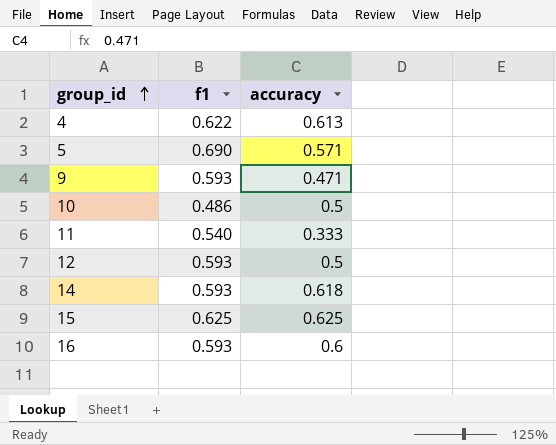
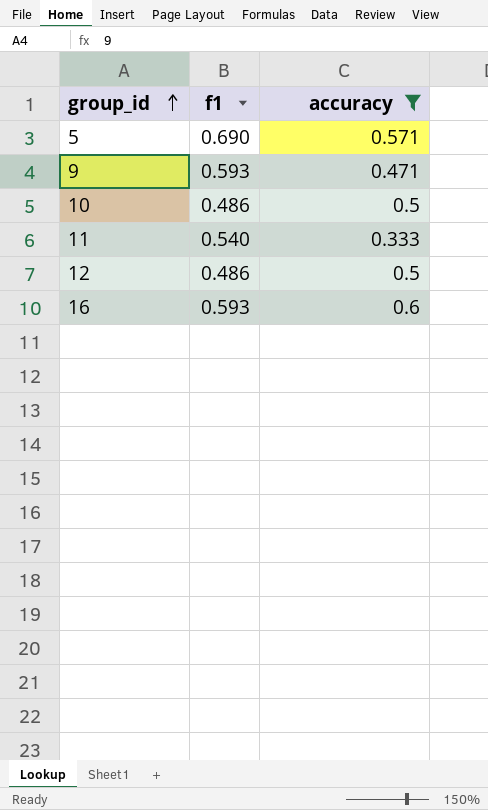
filter: none -> accuracy <= 0.6
12 | f1: 0.593 -> 0.486

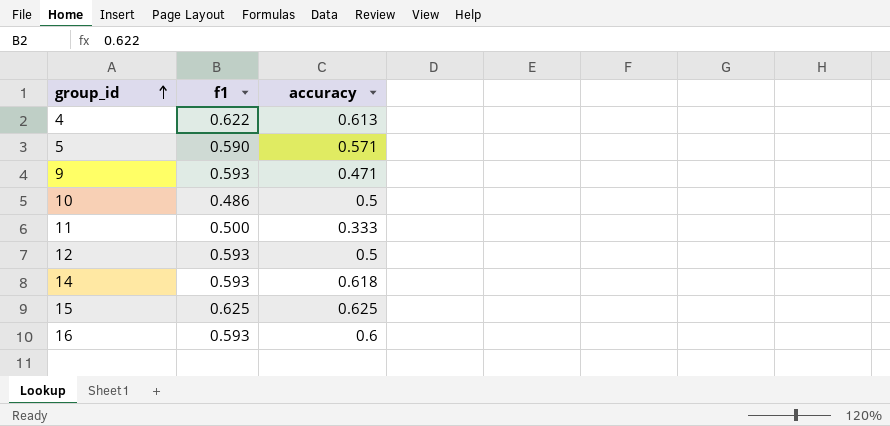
filter: accuracy <= 0.6 -> none
5 | f1: 0.690 -> 0.590
11 | f1: 0.540 -> 0.500
12 | f1: 0.486 -> 0.593

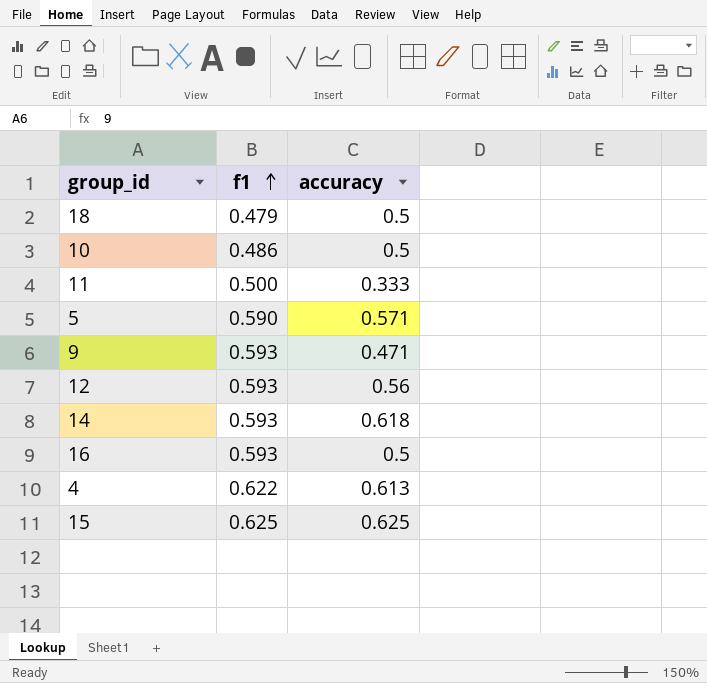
row order: group_id ascending -> f1 ascending
row 18: none -> 0.479 | 0.5
12 | accuracy: 0.5 -> 0.56
16 | accuracy: 0.6 -> 0.5

